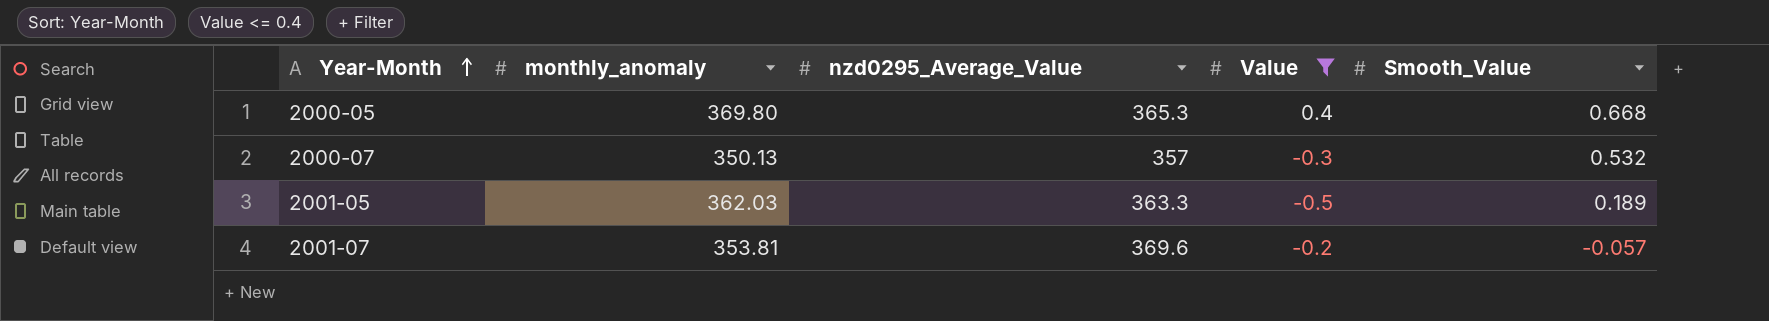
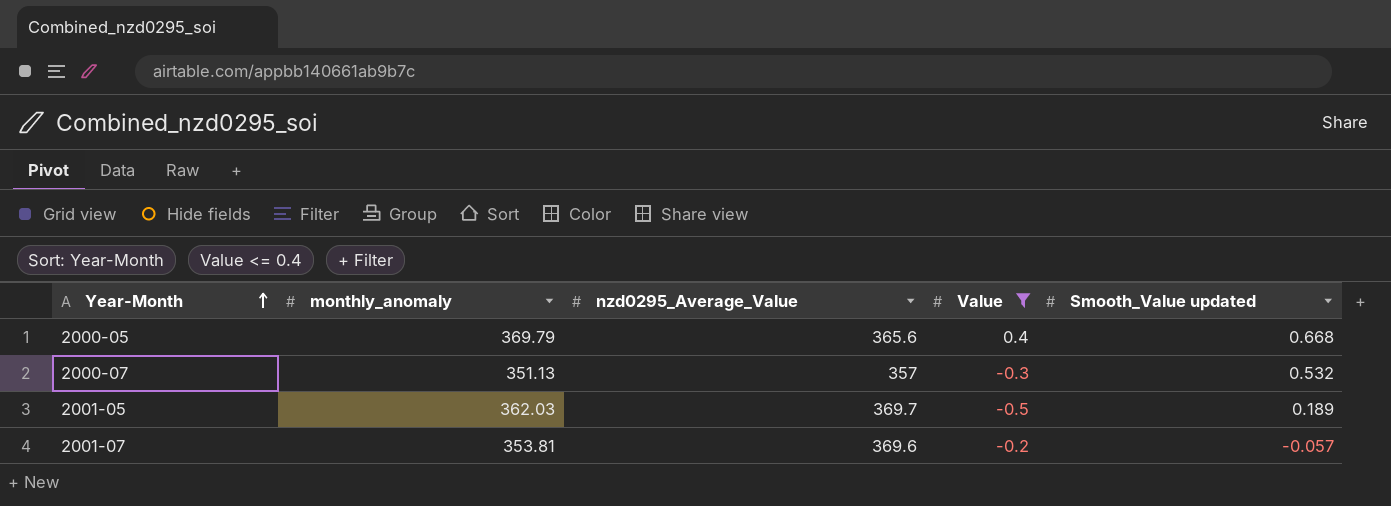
column name: Smooth_Value -> Smooth_Value updated
2000-05 | monthly_anomaly: 369.80 -> 369.79
2000-05 | nzd0295_Average_Value: 365.3 -> 365.6
2000-07 | monthly_anomaly: 350.13 -> 351.13
2001-05 | nzd0295_Average_Value: 363.3 -> 369.7

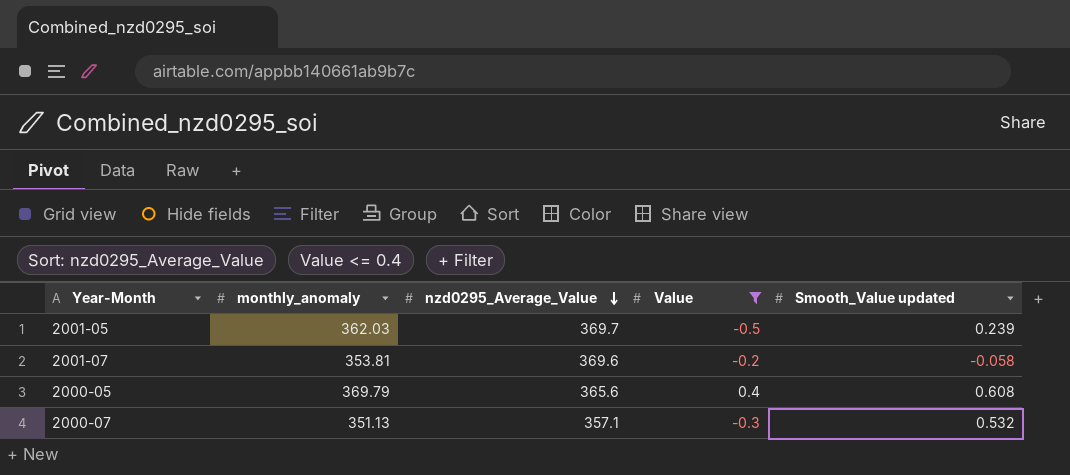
row order: Year-Month ascending -> nzd0295_Average_Value descending
2001-05 | Smooth_Value updated: 0.189 -> 0.239
2001-07 | Smooth_Value updated: -0.057 -> -0.058
2000-05 | Smooth_Value updated: 0.668 -> 0.608
2000-07 | nzd0295_Average_Value: 357 -> 357.1

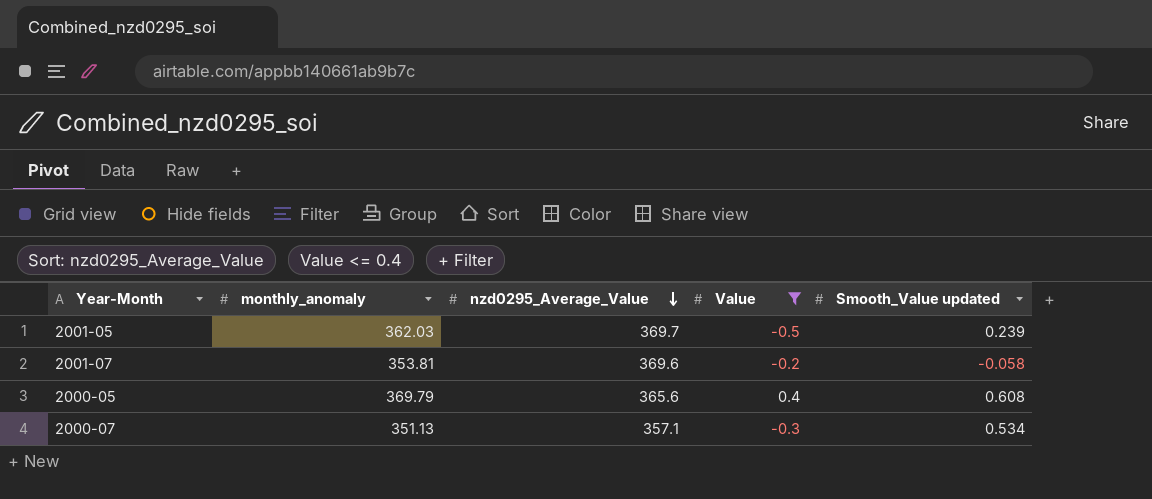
2000-07 | Smooth_Value updated: 0.532 -> 0.534

